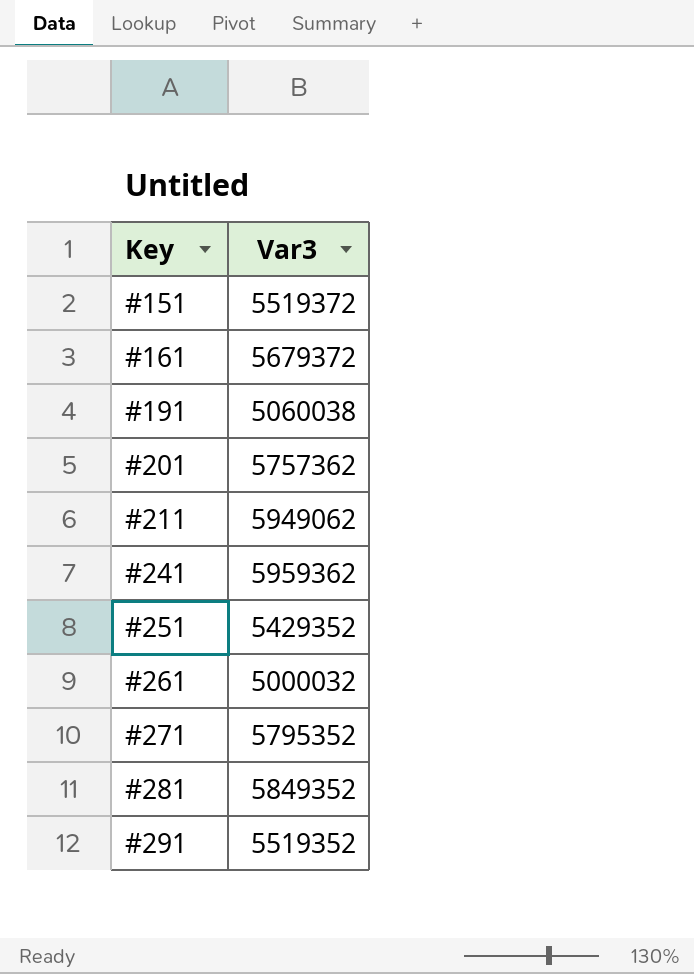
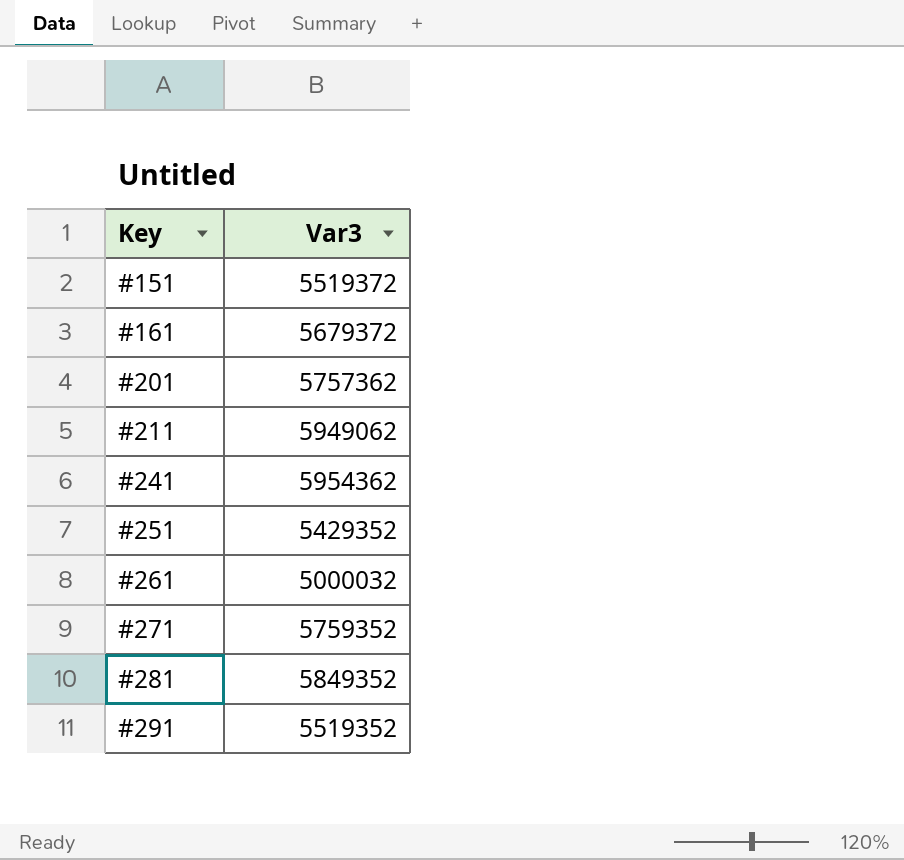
row #191: 5060038 -> none
#241 | Var3: 5959362 -> 5954362
#271 | Var3: 5795352 -> 5759352

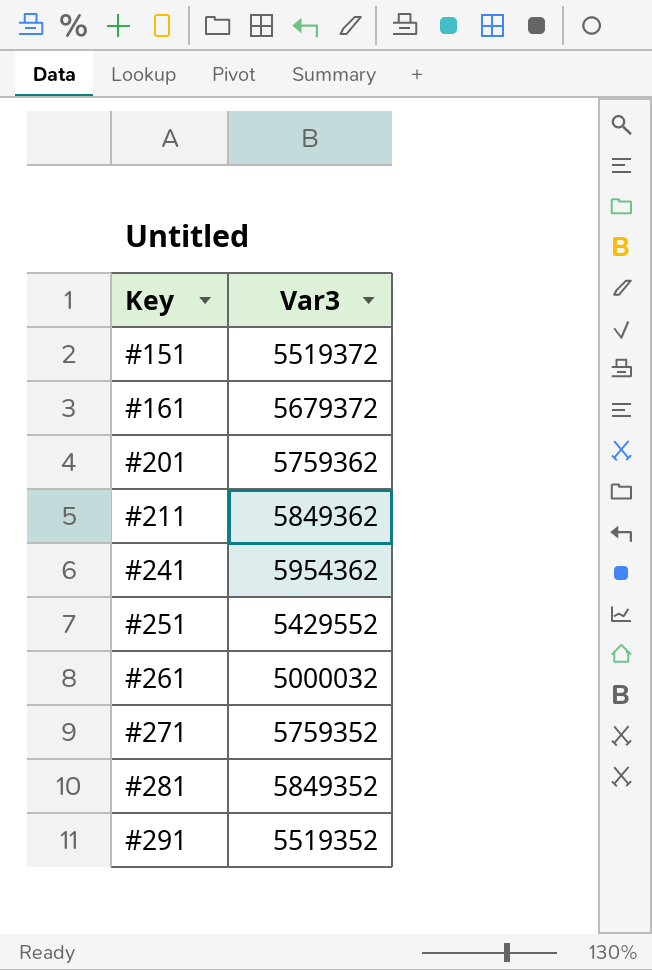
#201 | Var3: 5757362 -> 5759362
#211 | Var3: 5949062 -> 5849362
#251 | Var3: 5429352 -> 5429552

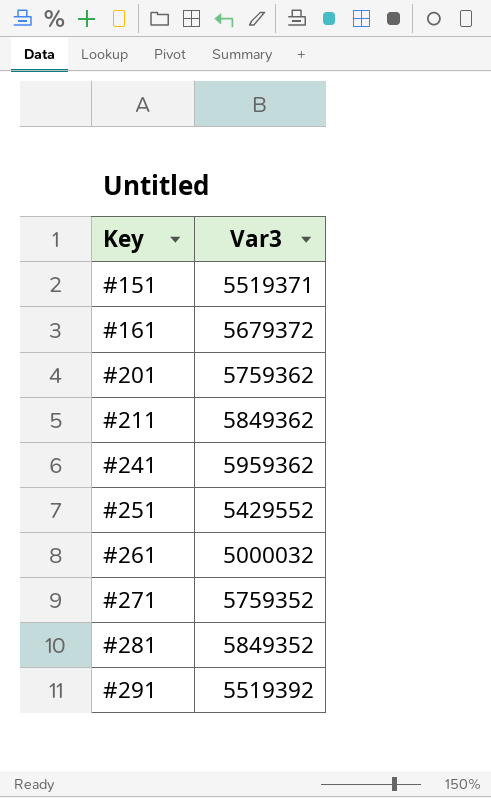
#151 | Var3: 5519372 -> 5519371
#241 | Var3: 5954362 -> 5959362
#291 | Var3: 5519352 -> 5519392

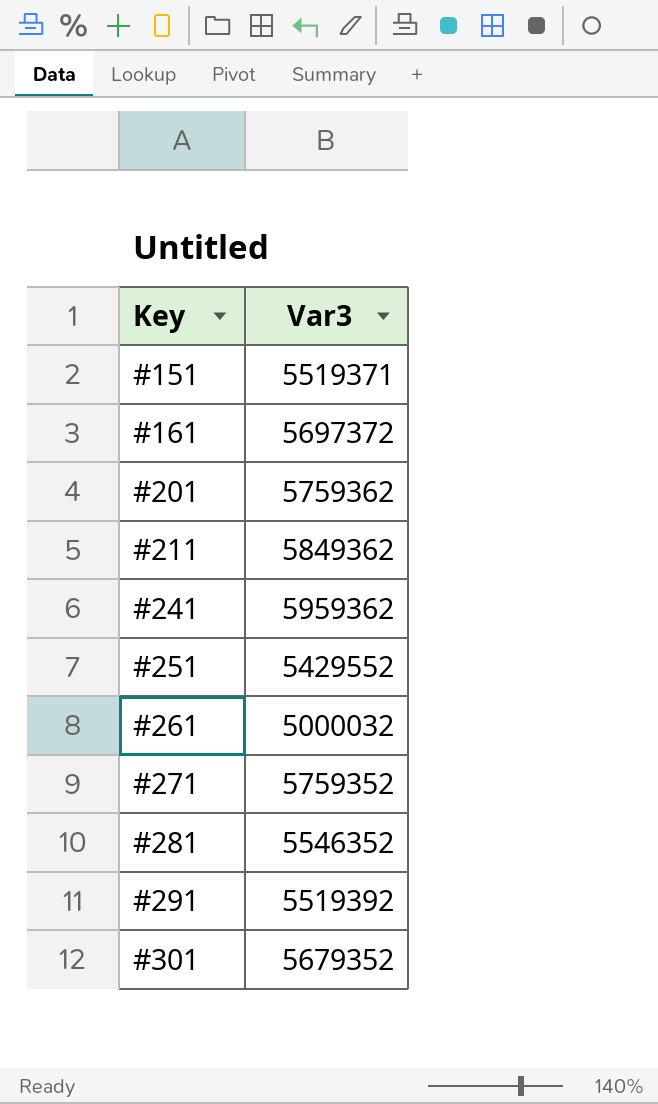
#161 | Var3: 5679372 -> 5697372
#281 | Var3: 5849352 -> 5546352
row #301: none -> 5679352

